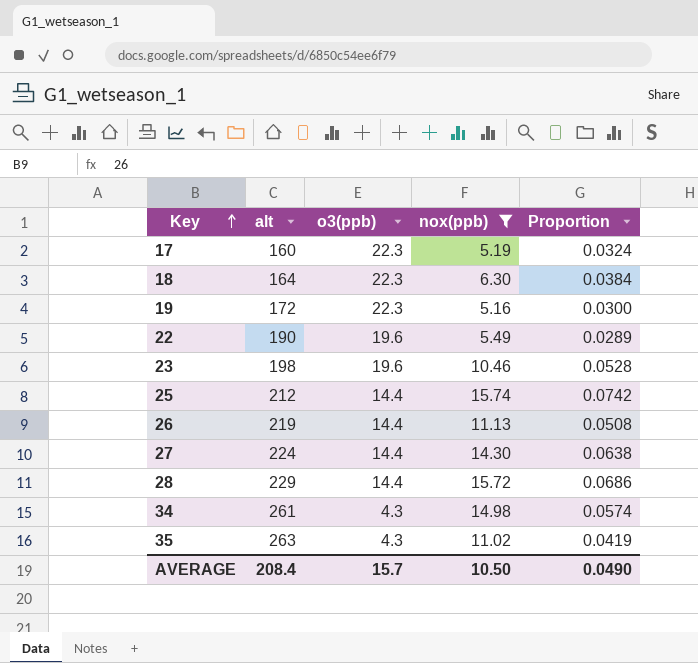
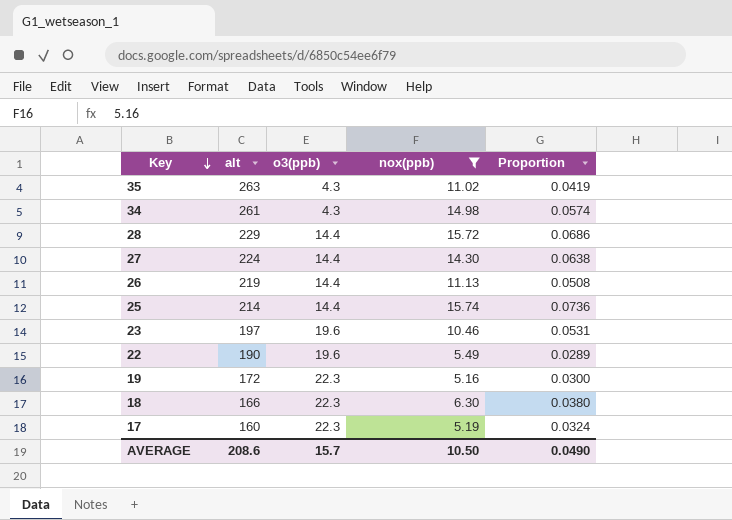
row order: Key ascending -> Key descending
25 | alt: 212 -> 214
25 | Proportion: 0.0742 -> 0.0736
23 | alt: 198 -> 197
23 | Proportion: 0.0528 -> 0.0531
18 | alt: 164 -> 166
18 | Proportion: 0.0384 -> 0.0380
AVERAGE | alt: 208.4 -> 208.6

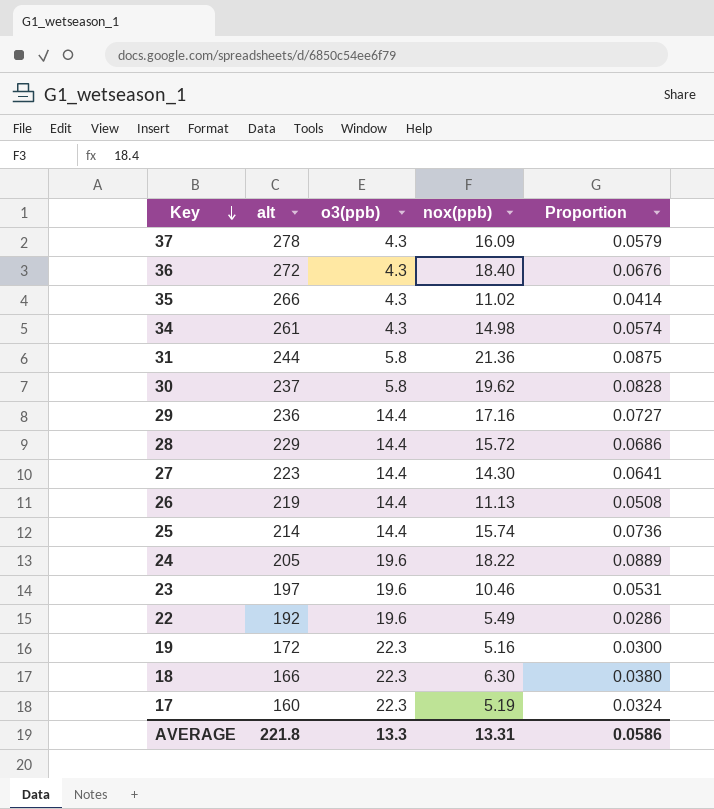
filter: nox(ppb) <= 15.74 -> none
35 | alt: 263 -> 266
35 | Proportion: 0.0419 -> 0.0414
27 | alt: 224 -> 223
27 | Proportion: 0.0638 -> 0.0641
22 | alt: 190 -> 192
22 | Proportion: 0.0289 -> 0.0286
AVERAGE | alt: 208.6 -> 221.8
AVERAGE | o3(ppb): 15.7 -> 13.3
AVERAGE | nox(ppb): 10.50 -> 13.31
AVERAGE | Proportion: 0.0490 -> 0.0586

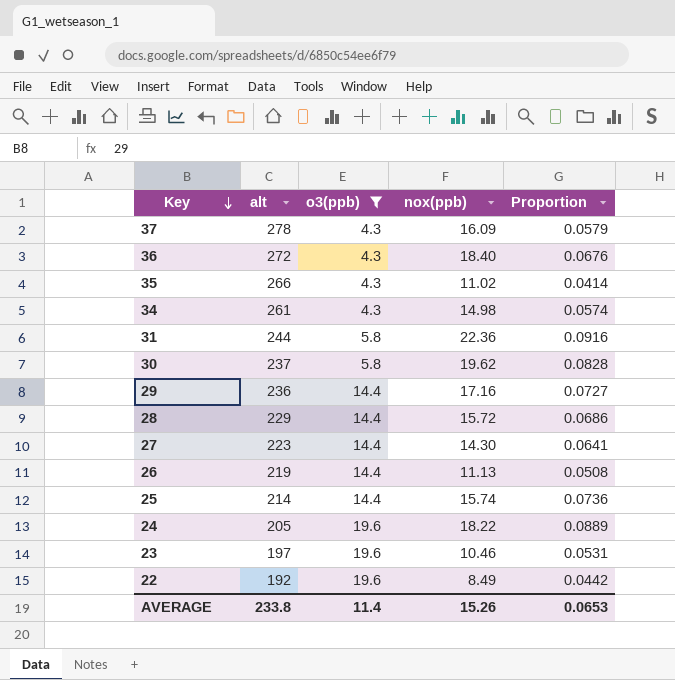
filter: none -> o3(ppb) != 22.3
31 | nox(ppb): 21.36 -> 22.36
31 | Proportion: 0.0875 -> 0.0916
22 | nox(ppb): 5.49 -> 8.49
22 | Proportion: 0.0286 -> 0.0442
AVERAGE | alt: 221.8 -> 233.8
AVERAGE | o3(ppb): 13.3 -> 11.4
AVERAGE | nox(ppb): 13.31 -> 15.26
AVERAGE | Proportion: 0.0586 -> 0.0653

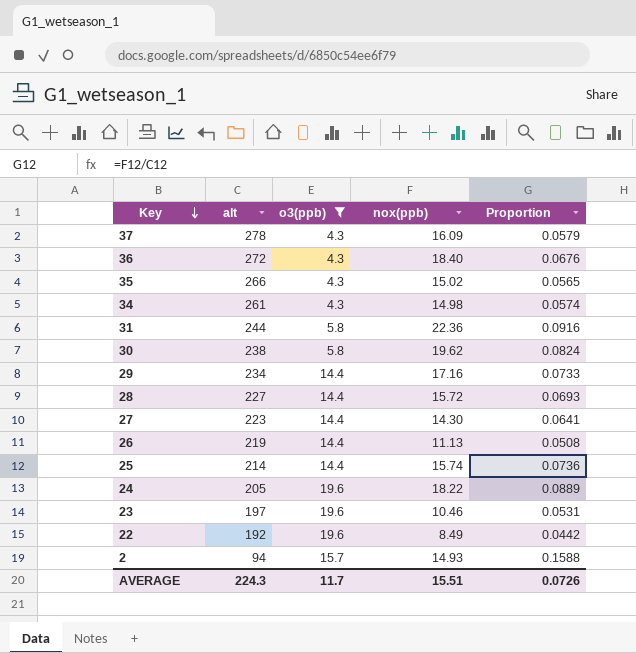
35 | nox(ppb): 11.02 -> 15.02
35 | Proportion: 0.0414 -> 0.0565
30 | alt: 237 -> 238
30 | Proportion: 0.0828 -> 0.0824
29 | alt: 236 -> 234
29 | Proportion: 0.0727 -> 0.0733
28 | alt: 229 -> 227
28 | Proportion: 0.0686 -> 0.0693
row 2: none -> 94 | 15.7 | 14.93 | 0.1588
AVERAGE | alt: 233.8 -> 224.3
AVERAGE | o3(ppb): 11.4 -> 11.7
AVERAGE | nox(ppb): 15.26 -> 15.51
AVERAGE | Proportion: 0.0653 -> 0.0726

